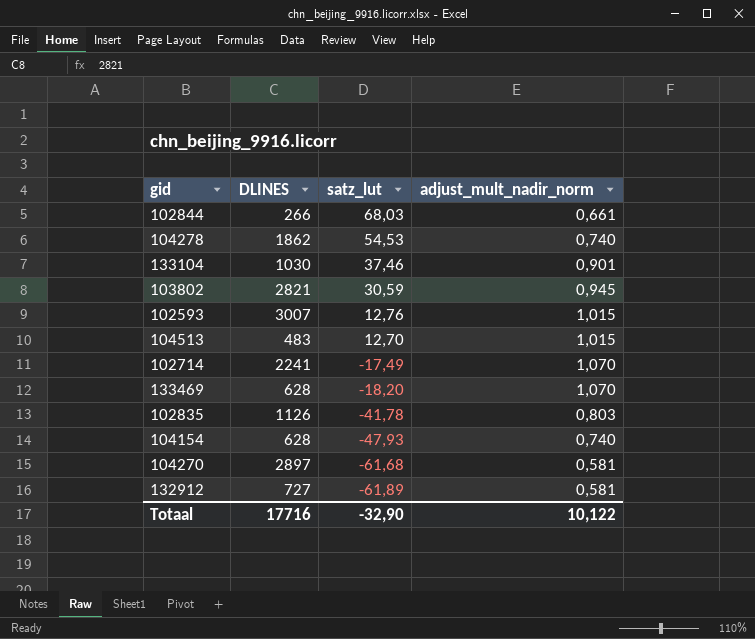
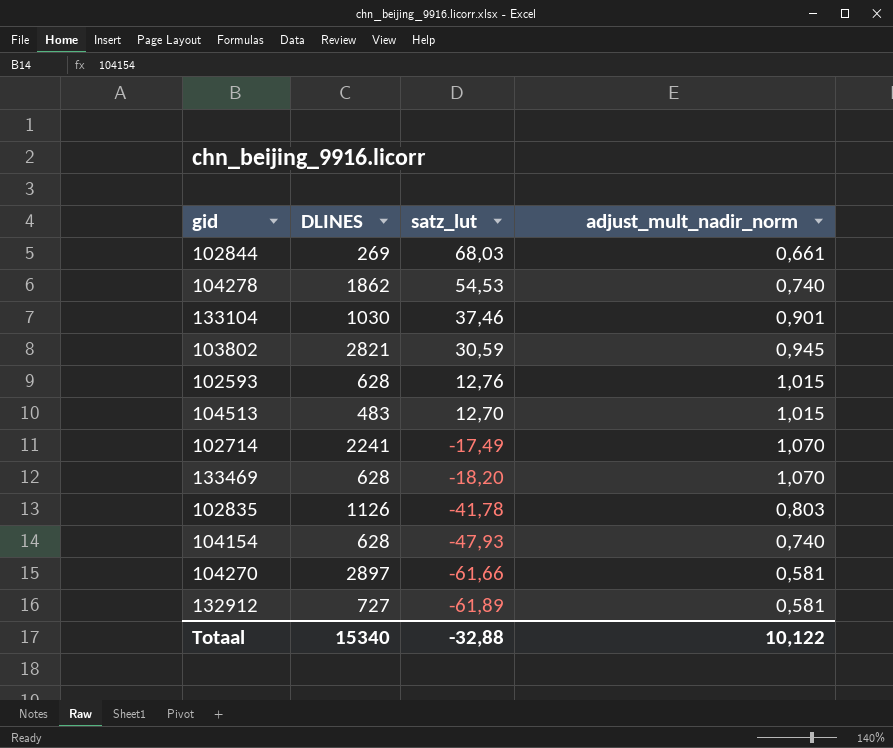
102844 | DLINES: 266 -> 269
102593 | DLINES: 3007 -> 628
104270 | satz_lut: -61,68 -> -61,66
Totaal | DLINES: 17716 -> 15340
Totaal | satz_lut: -32,90 -> -32,88

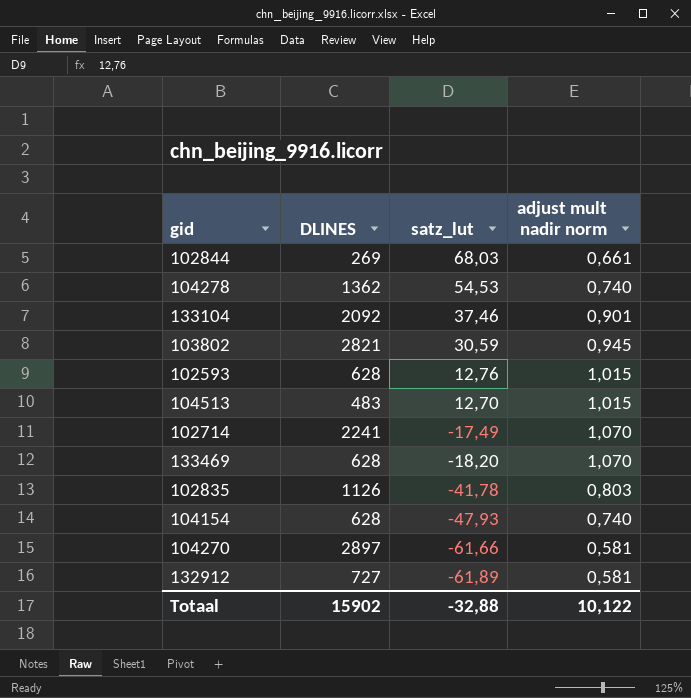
column name: adjust_mult_nadir_norm -> adjust mult nadir norm
104278 | DLINES: 1862 -> 1362
133104 | DLINES: 1030 -> 2092
Totaal | DLINES: 15340 -> 15902

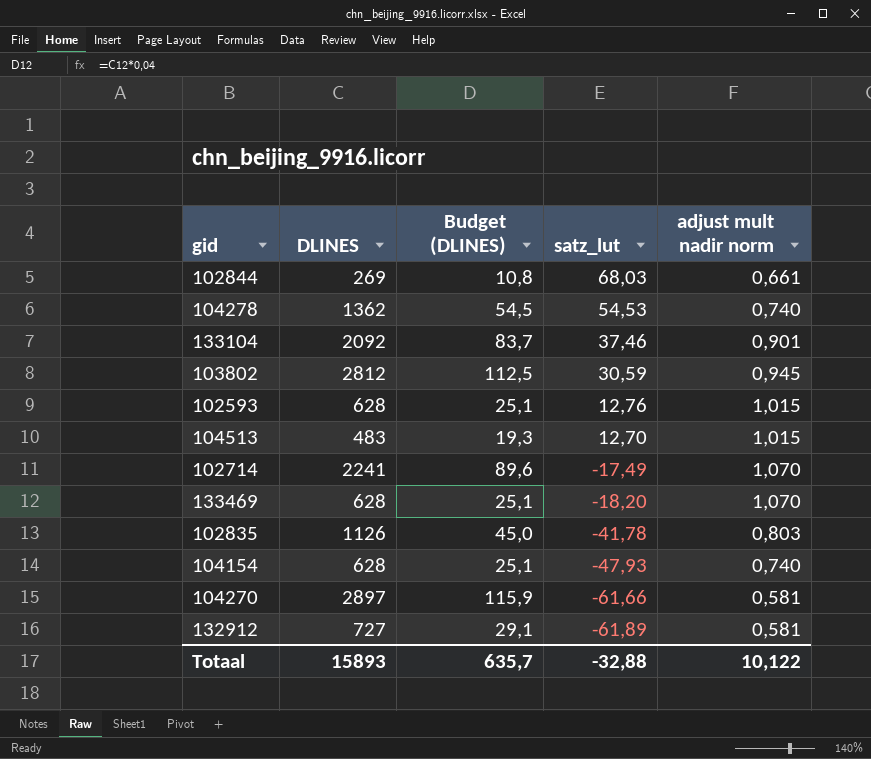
column Budget (DLINES) | formula: none -> [DLINES] * 0,04
103802 | DLINES: 2821 -> 2812
Totaal | DLINES: 15902 -> 15893

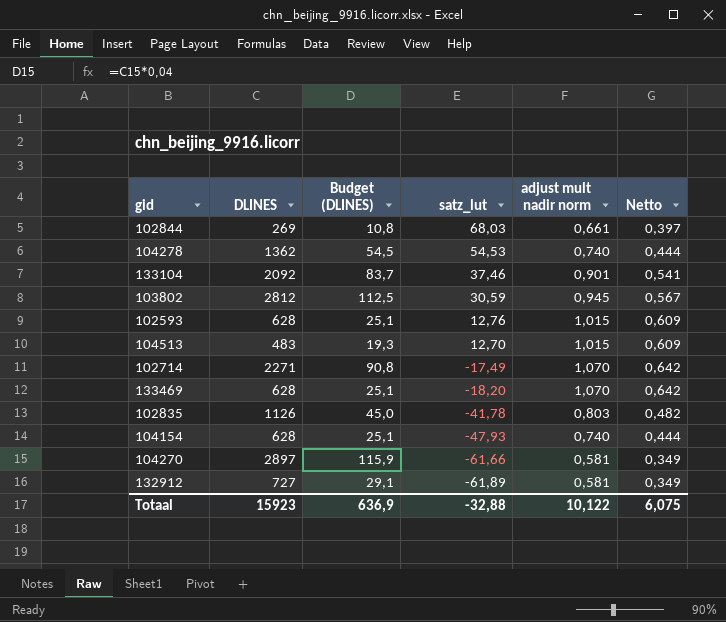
column Netto | formula: none -> [adjust mult nadir norm] * 0,6
102714 | DLINES: 2241 -> 2271
102714 | Budget (DLINES): 89,6 -> 90,8
Totaal | DLINES: 15893 -> 15923
Totaal | Budget (DLINES): 635,7 -> 636,9

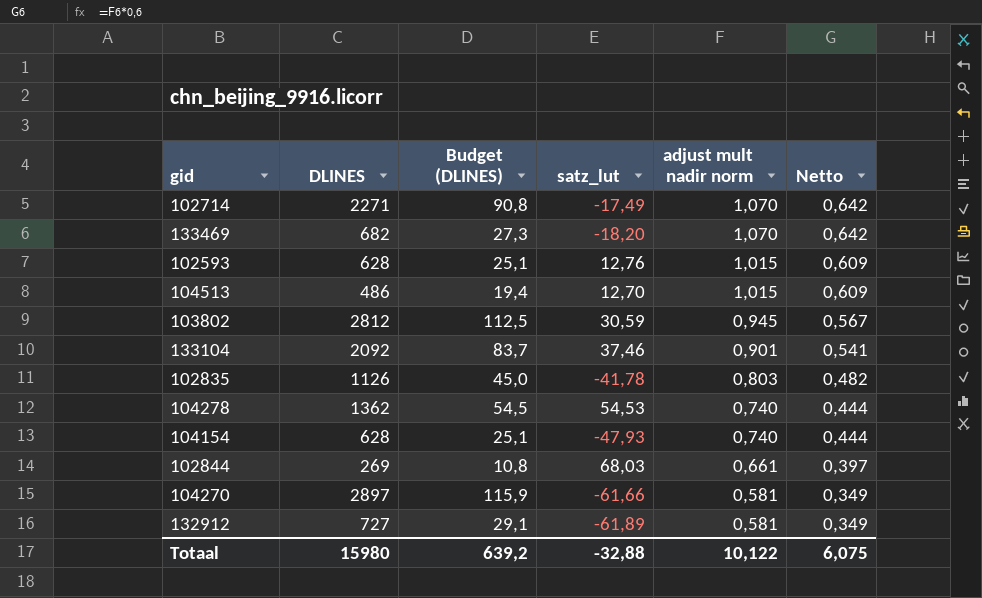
row order: satz_lut descending -> adjust mult nadir norm descending
133469 | DLINES: 628 -> 682
133469 | Budget (DLINES): 25,1 -> 27,3
104513 | DLINES: 483 -> 486
104513 | Budget (DLINES): 19,3 -> 19,4
Totaal | DLINES: 15923 -> 15980
Totaal | Budget (DLINES): 636,9 -> 639,2

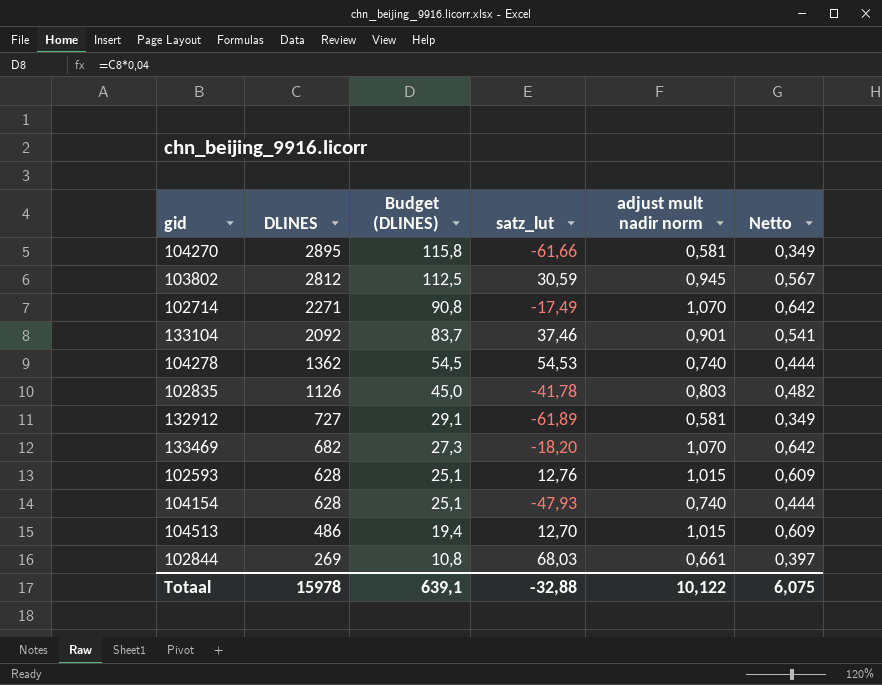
row order: adjust mult nadir norm descending -> DLINES descending
104270 | DLINES: 2897 -> 2895
104270 | Budget (DLINES): 115,9 -> 115,8
Totaal | DLINES: 15980 -> 15978
Totaal | Budget (DLINES): 639,2 -> 639,1

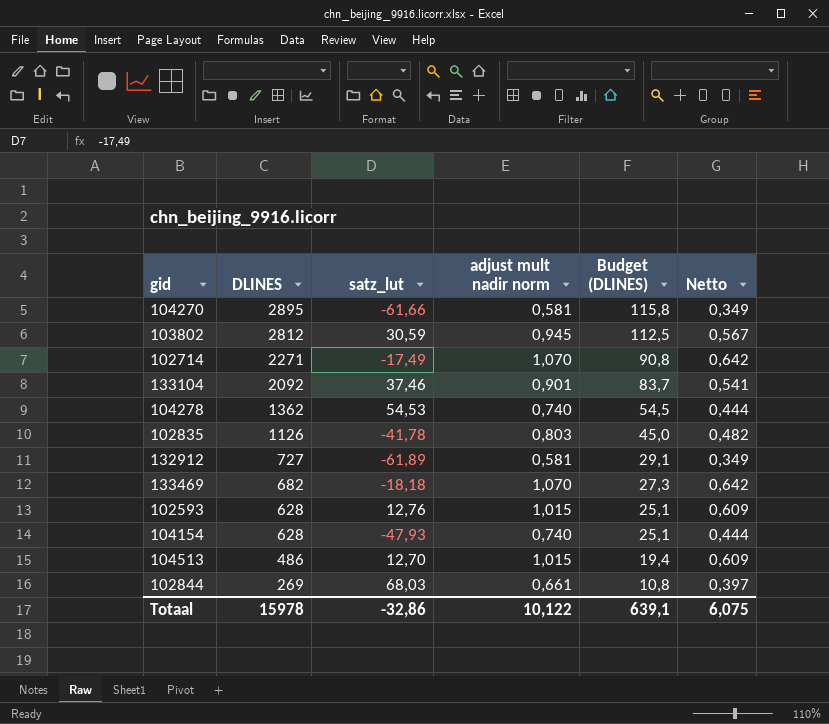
column Budget (DLINES) | position: 3 -> 5
133469 | satz_lut: -18,20 -> -18,18
Totaal | satz_lut: -32,88 -> -32,86

